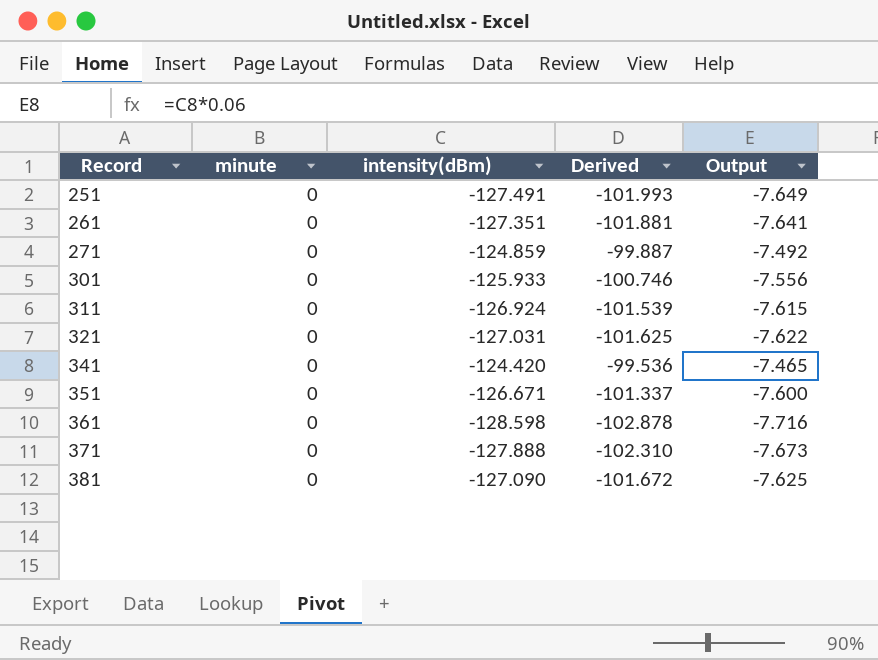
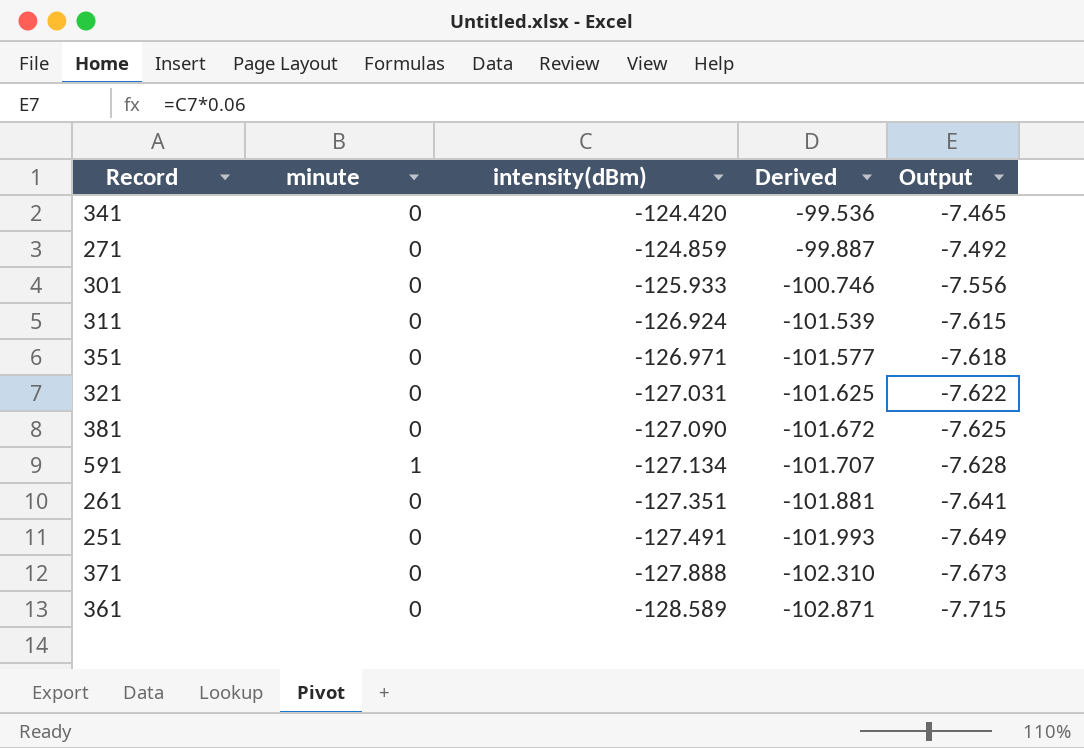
row order: Record ascending -> intensity(dBm) descending
351 | intensity(dBm): -126.671 -> -126.971
351 | Derived: -101.337 -> -101.577
351 | Output: -7.600 -> -7.618
row 591: none -> 1 | -127.134 | -101.707 | -7.628
361 | intensity(dBm): -128.598 -> -128.589
361 | Derived: -102.878 -> -102.871
361 | Output: -7.716 -> -7.715

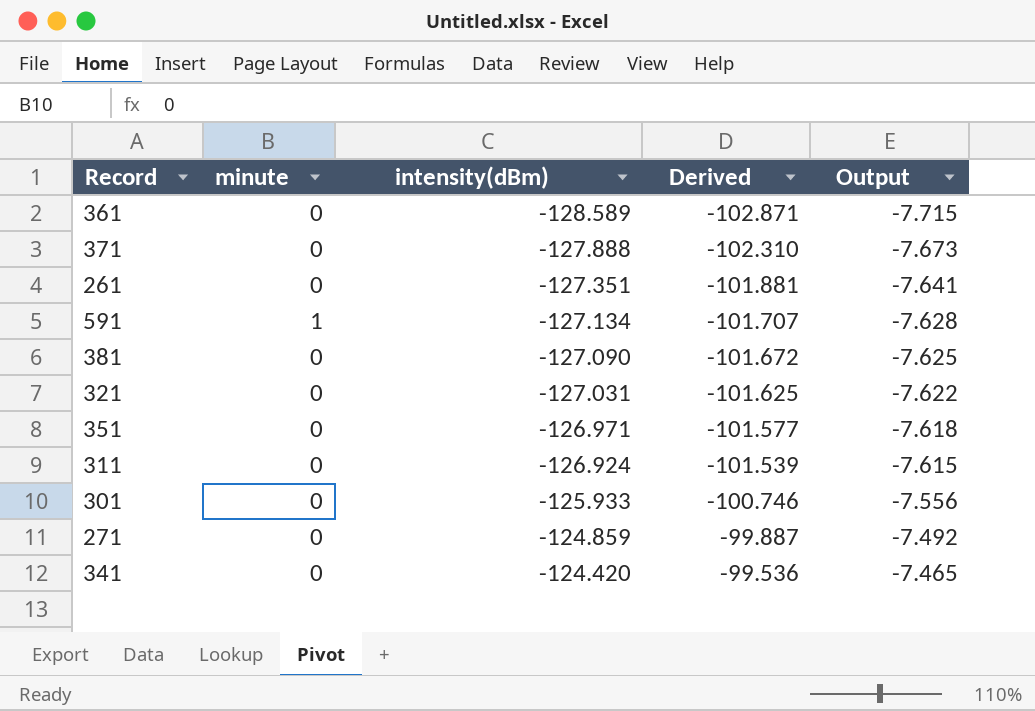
row order: intensity(dBm) descending -> intensity(dBm) ascending
row 251: 0 | -127.491 | -101.993 | -7.649 -> none

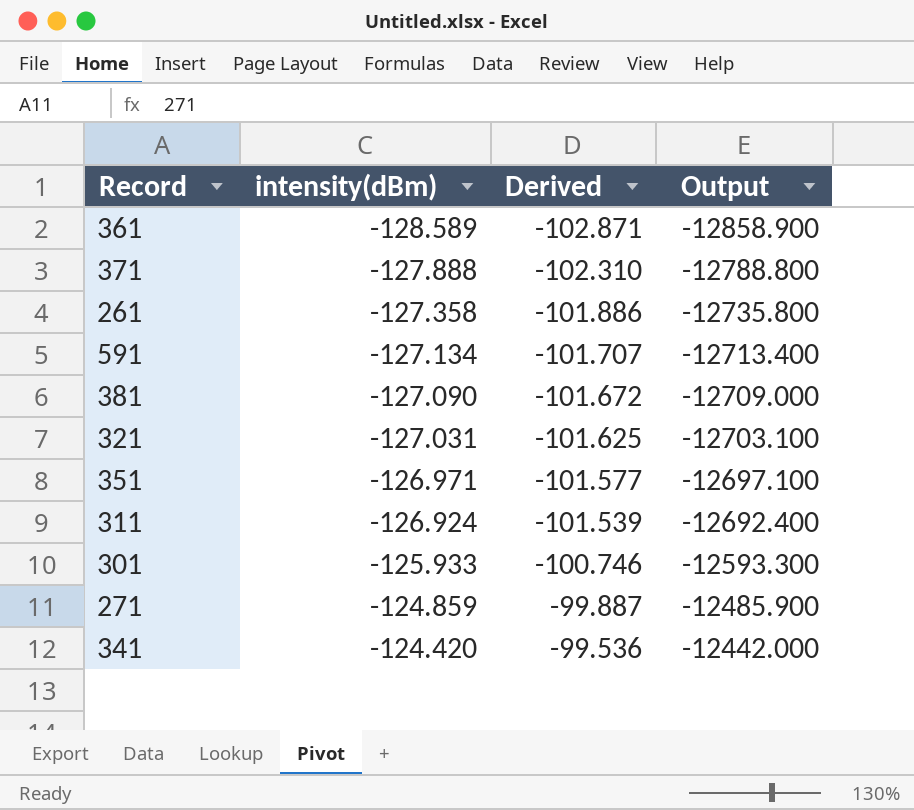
column minute | position: 2 -> none
column Output | formula: [intensity(dBm)] * 0.06 -> [intensity(dBm)] * 100
261 | intensity(dBm): -127.351 -> -127.358
261 | Derived: -101.881 -> -101.886

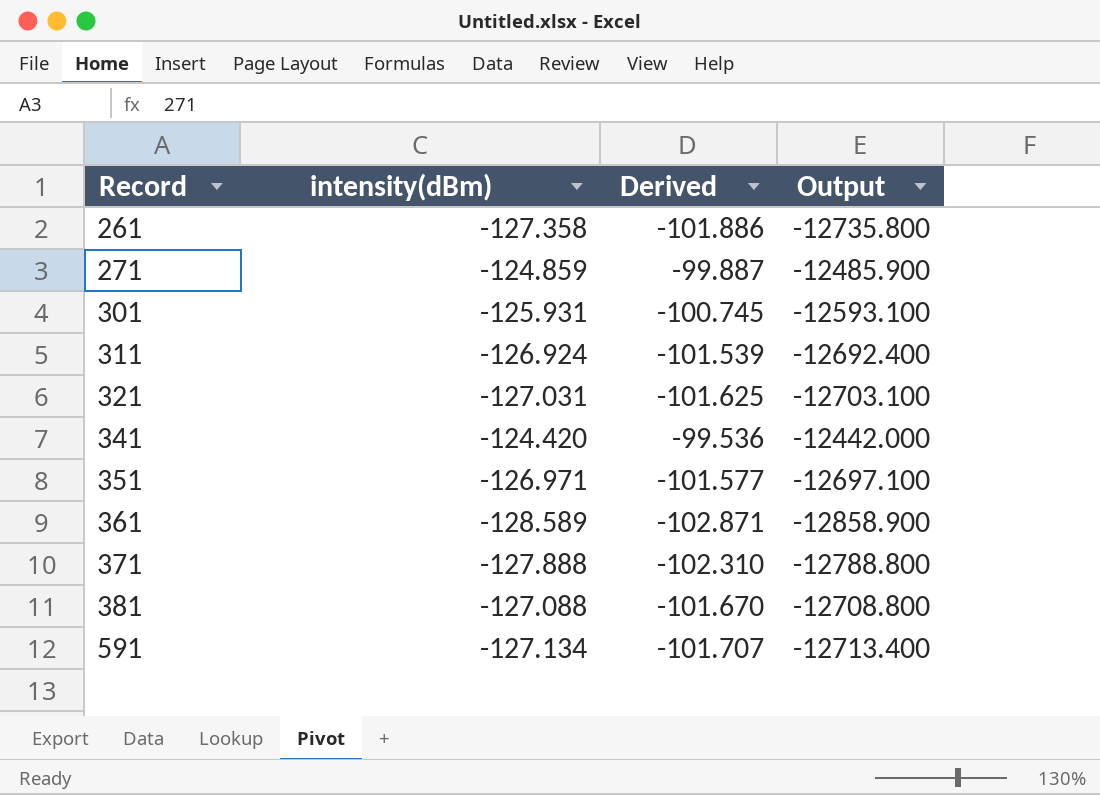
row order: intensity(dBm) ascending -> Record ascending
301 | intensity(dBm): -125.933 -> -125.931
301 | Derived: -100.746 -> -100.745
301 | Output: -12593.300 -> -12593.100
381 | intensity(dBm): -127.090 -> -127.088
381 | Derived: -101.672 -> -101.670
381 | Output: -12709.000 -> -12708.800

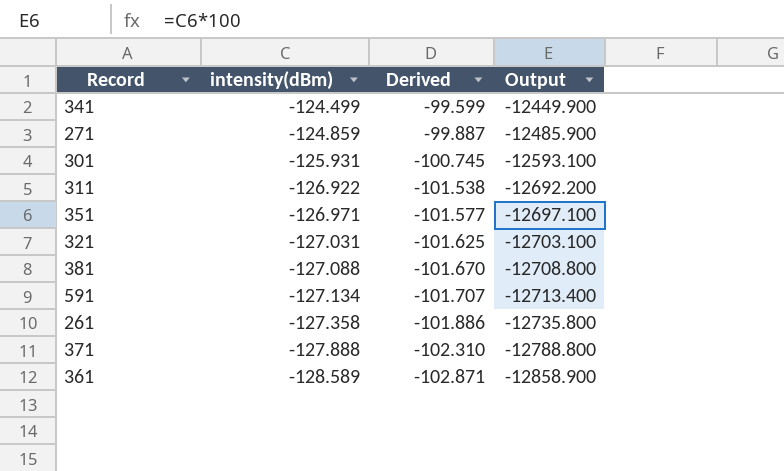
row order: Record ascending -> intensity(dBm) descending
341 | intensity(dBm): -124.420 -> -124.499
341 | Derived: -99.536 -> -99.599
341 | Output: -12442.000 -> -12449.900
311 | intensity(dBm): -126.924 -> -126.922
311 | Derived: -101.539 -> -101.538
311 | Output: -12692.400 -> -12692.200

